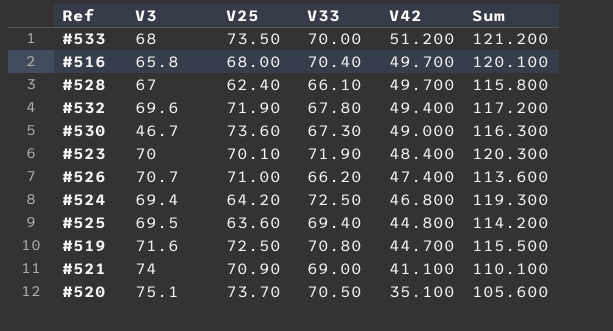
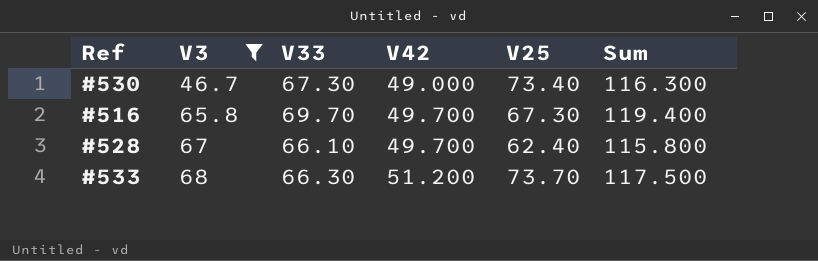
filter: none -> V3 <= 68
row order: V42 descending -> V3 ascending
column V25 | position: 3 -> 5
#530 | V25: 73.60 -> 73.40
#516 | V33: 70.40 -> 69.70
#516 | V25: 68.00 -> 67.30
#516 | Sum: 120.100 -> 119.400
#533 | V33: 70.00 -> 66.30
#533 | V25: 73.50 -> 73.70
#533 | Sum: 121.200 -> 117.500

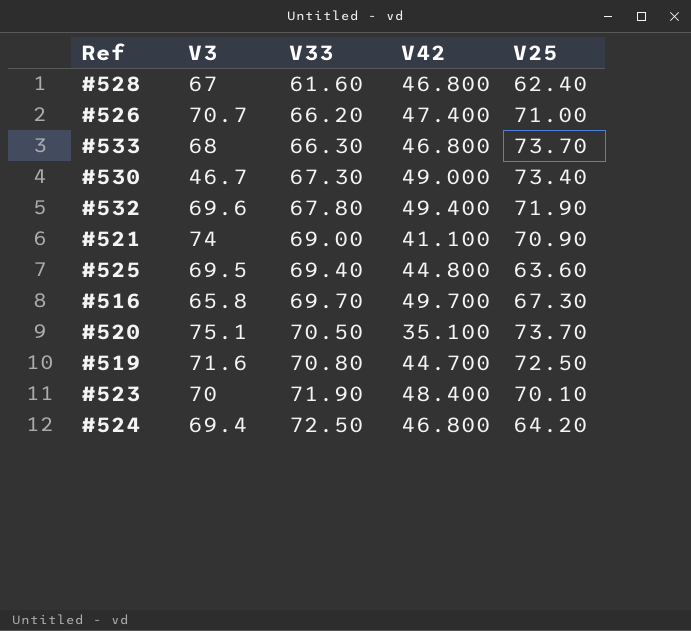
filter: V3 <= 68 -> none
row order: V3 ascending -> V33 ascending
column Sum | formula: [V33] + [V42] -> none
#528 | V33: 66.10 -> 61.60
#528 | V42: 49.700 -> 46.800
#533 | V42: 51.200 -> 46.800

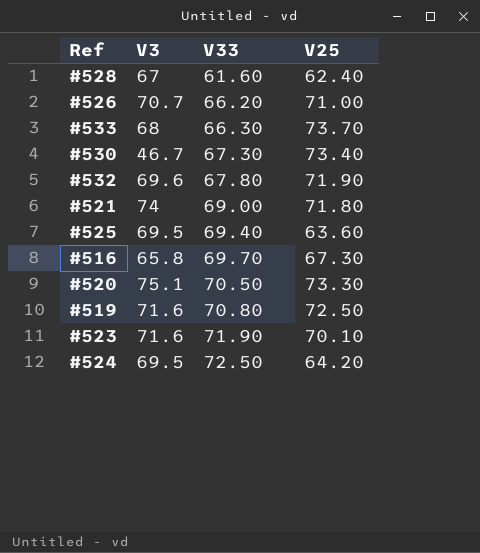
column V42 | position: 4 -> none
#521 | V25: 70.90 -> 71.80
#520 | V25: 73.70 -> 73.30
#523 | V3: 70 -> 71.6
#524 | V3: 69.4 -> 69.5

